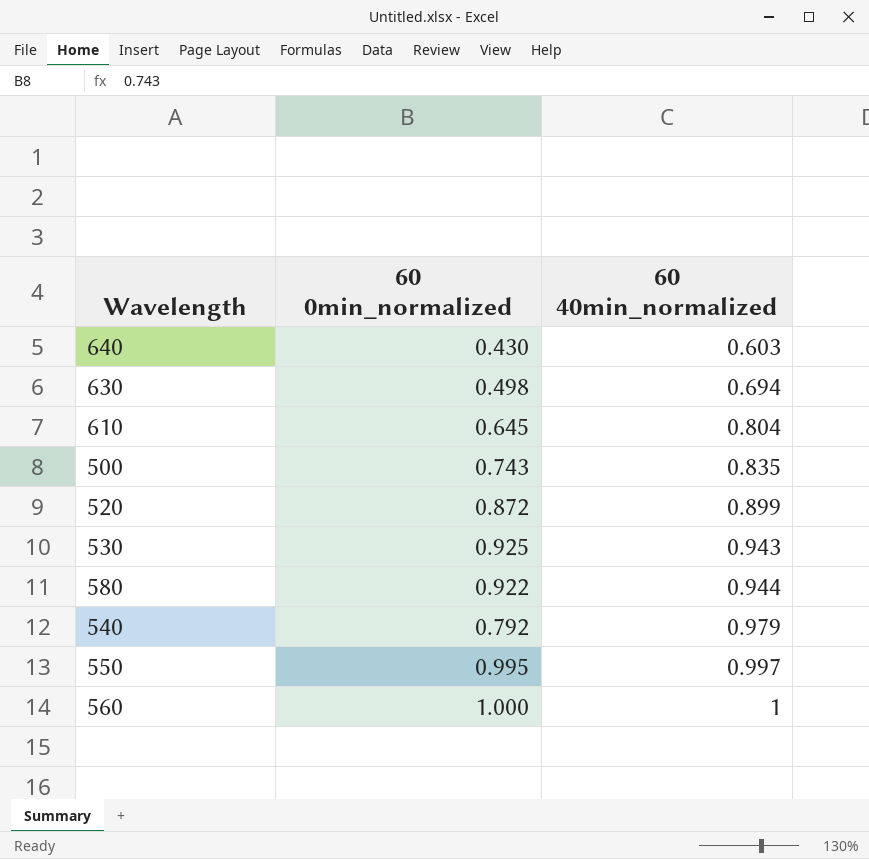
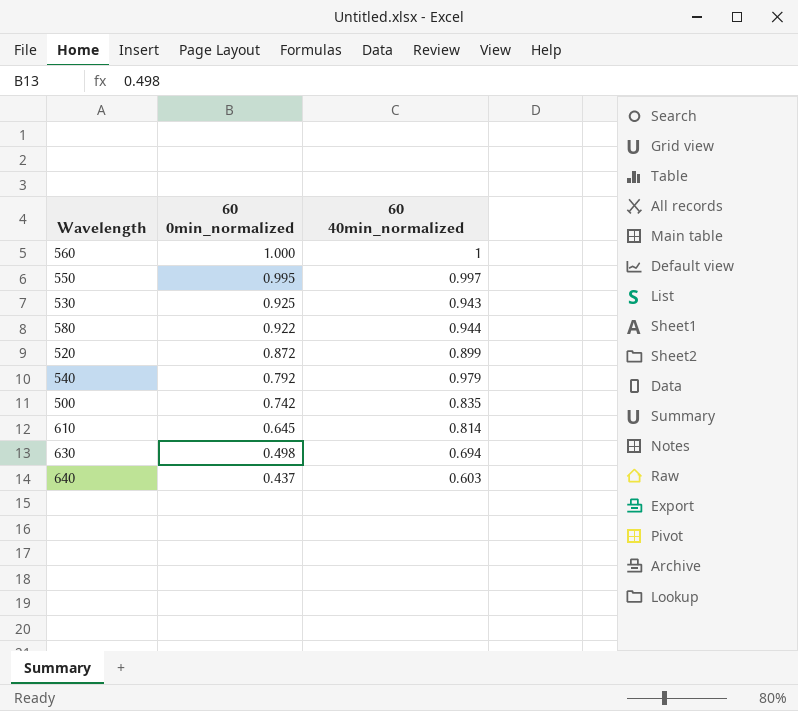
row order: 60 40min_normalized ascending -> 60 0min_normalized descending
500 | 60 0min_normalized: 0.743 -> 0.742
610 | 60 40min_normalized: 0.804 -> 0.814
640 | 60 0min_normalized: 0.430 -> 0.437

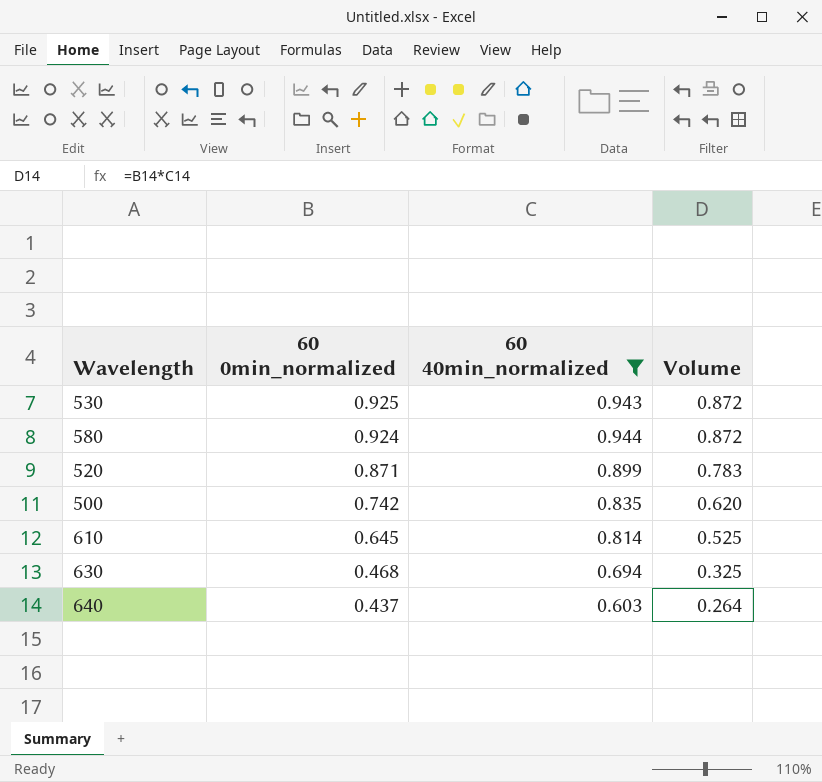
filter: none -> 60 40min_normalized <= 0.944
column Volume | formula: none -> [60 0min_normalized] * [60 40min_normalized]
580 | 60 0min_normalized: 0.922 -> 0.924
520 | 60 0min_normalized: 0.872 -> 0.871
630 | 60 0min_normalized: 0.498 -> 0.468

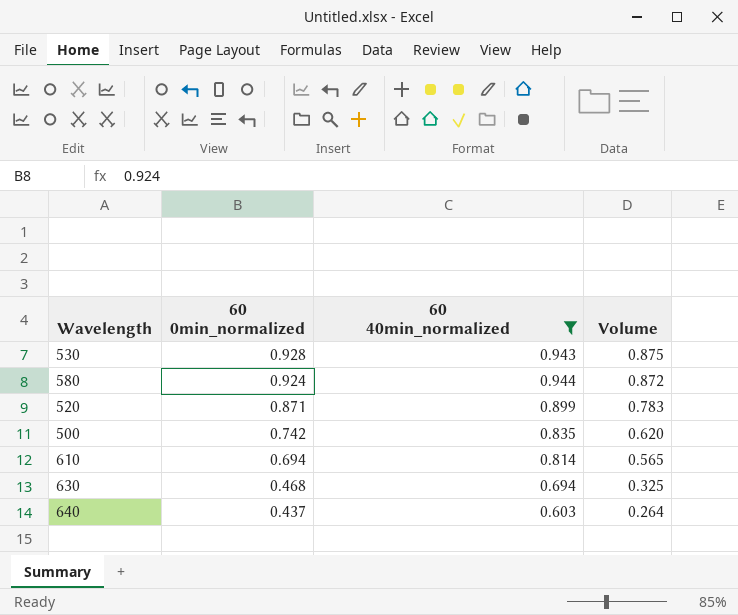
530 | 60 0min_normalized: 0.925 -> 0.928
530 | Volume: 0.872 -> 0.875
610 | 60 0min_normalized: 0.645 -> 0.694
610 | Volume: 0.525 -> 0.565

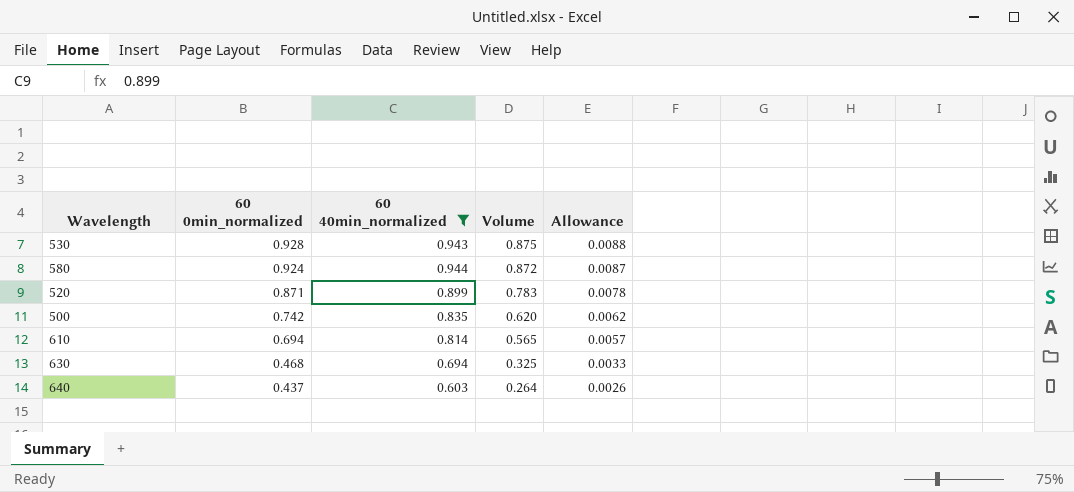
column Allowance | formula: none -> [Volume] * 0.01

